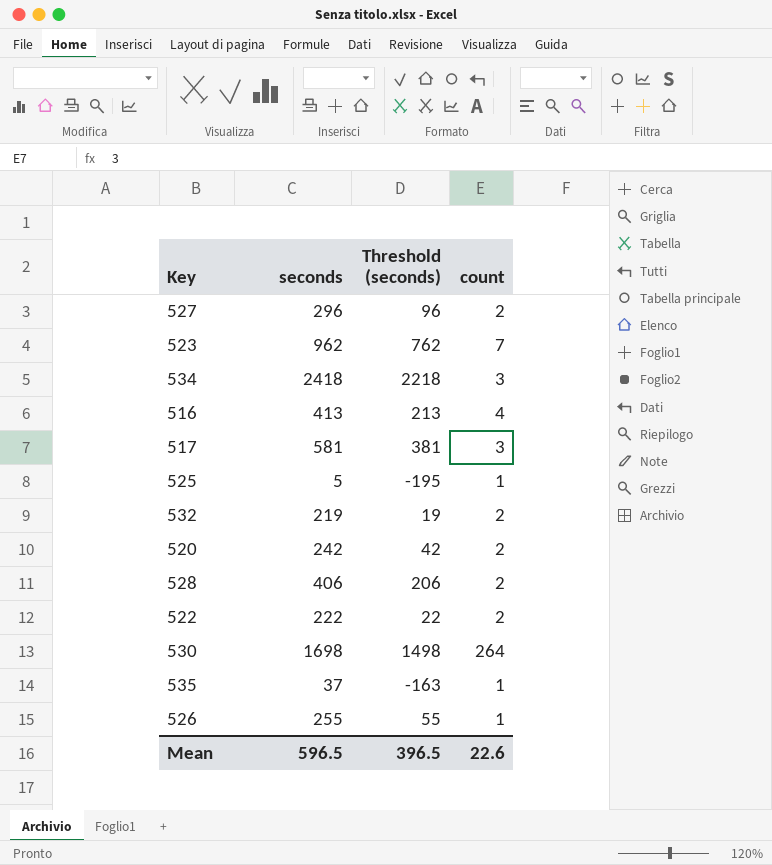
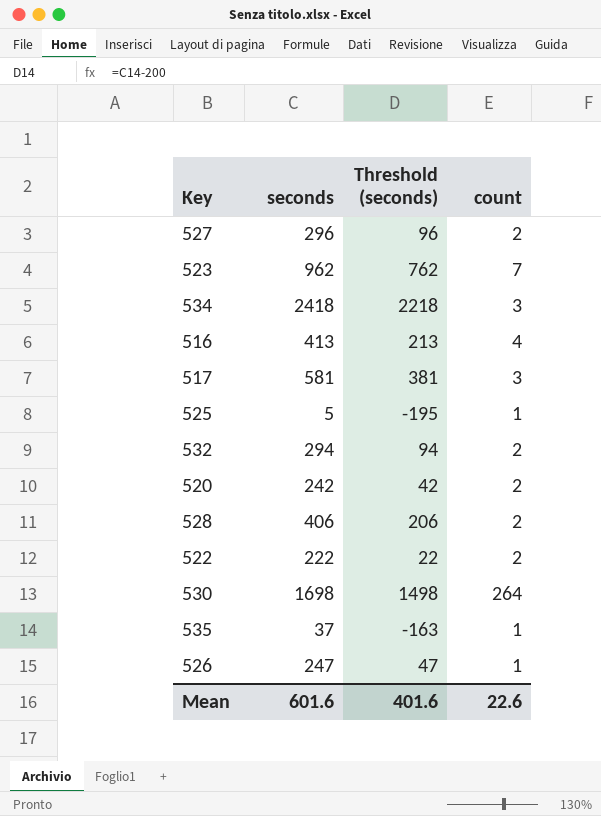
532 | seconds: 219 -> 294
532 | Threshold (seconds): 19 -> 94
526 | seconds: 255 -> 247
526 | Threshold (seconds): 55 -> 47
Mean | seconds: 596.5 -> 601.6
Mean | Threshold (seconds): 396.5 -> 401.6

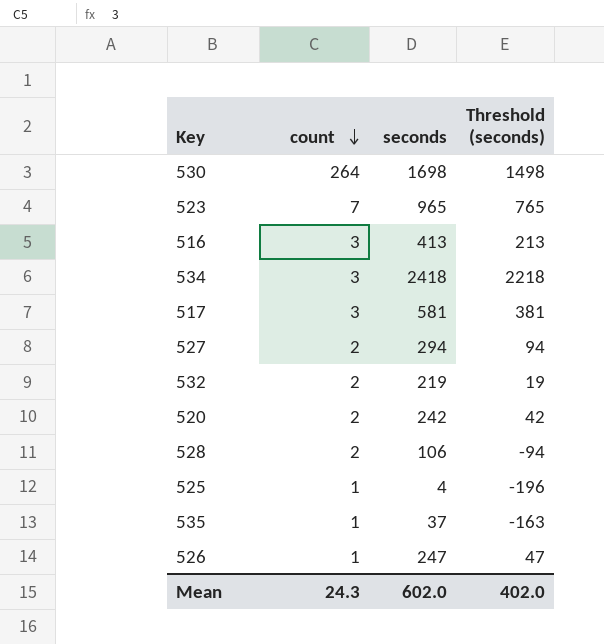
row order: none -> count descending
column count | position: 4 -> 2
row 522: 222 | 22 | 2 -> none
523 | seconds: 962 -> 965
523 | Threshold (seconds): 762 -> 765
516 | count: 4 -> 3
527 | seconds: 296 -> 294
527 | Threshold (seconds): 96 -> 94
532 | seconds: 294 -> 219
532 | Threshold (seconds): 94 -> 19
528 | seconds: 406 -> 106
528 | Threshold (seconds): 206 -> -94
525 | seconds: 5 -> 4
525 | Threshold (seconds): -195 -> -196
Mean | count: 22.6 -> 24.3
Mean | seconds: 601.6 -> 602.0
Mean | Threshold (seconds): 401.6 -> 402.0

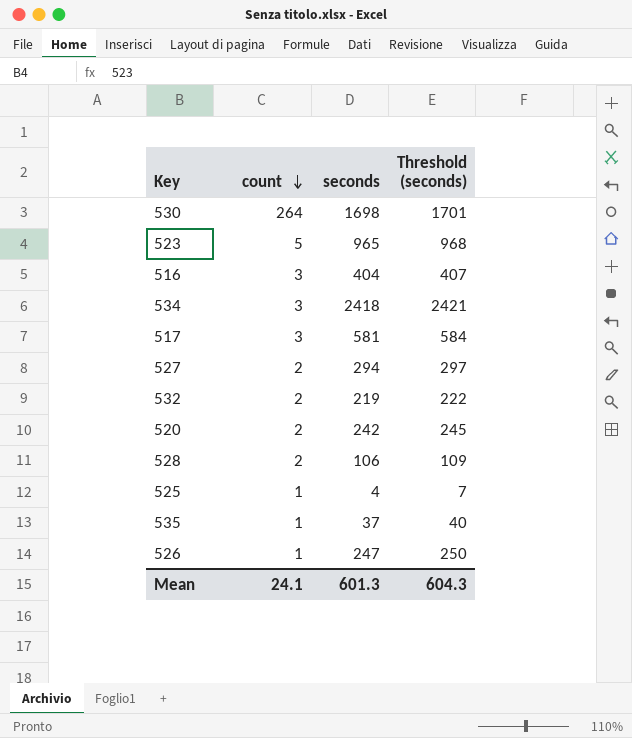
column Threshold (seconds) | formula: [seconds] - 200 -> [seconds] + 3
523 | count: 7 -> 5
516 | seconds: 413 -> 404
Mean | count: 24.3 -> 24.1
Mean | seconds: 602.0 -> 601.3
Mean | Threshold (seconds): 402.0 -> 604.3

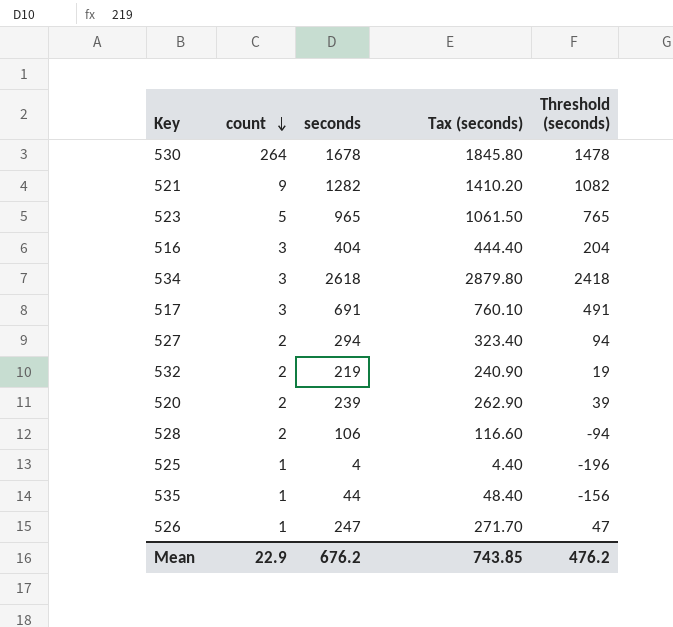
column Tax (seconds) | formula: none -> [seconds] * 1.1
column Threshold (seconds) | formula: [seconds] + 3 -> [seconds] - 200
530 | seconds: 1698 -> 1678
row 521: none -> 9 | 1282 | 1410.20 | 1082
534 | seconds: 2418 -> 2618
517 | seconds: 581 -> 691
520 | seconds: 242 -> 239
535 | seconds: 37 -> 44
Mean | count: 24.1 -> 22.9
Mean | seconds: 601.3 -> 676.2
Mean | Threshold (seconds): 604.3 -> 476.2

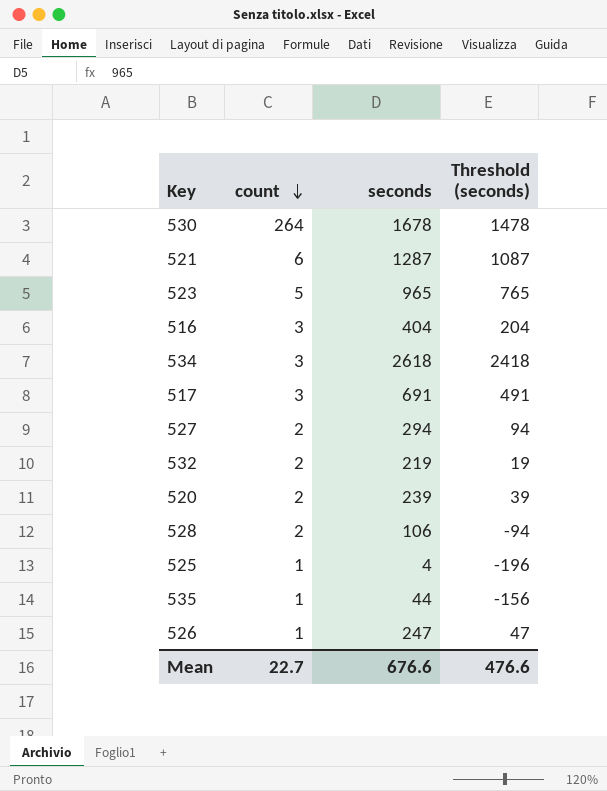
column Tax (seconds) | formula: [seconds] * 1.1 -> none
521 | count: 9 -> 6
521 | seconds: 1282 -> 1287
521 | Threshold (seconds): 1082 -> 1087
Mean | count: 22.9 -> 22.7
Mean | seconds: 676.2 -> 676.6
Mean | Threshold (seconds): 476.2 -> 476.6

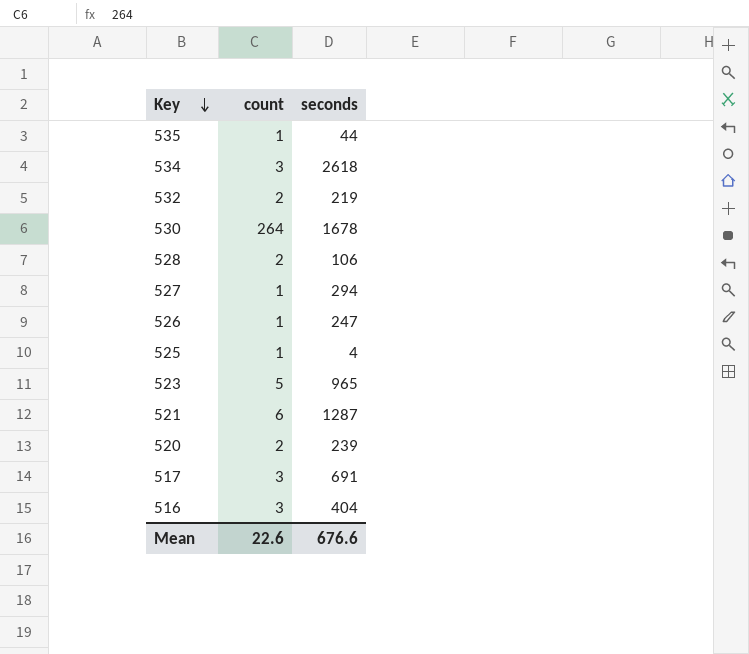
row order: count descending -> Key descending
column Threshold (seconds) | formula: [seconds] - 200 -> none
527 | count: 2 -> 1
Mean | count: 22.7 -> 22.6

